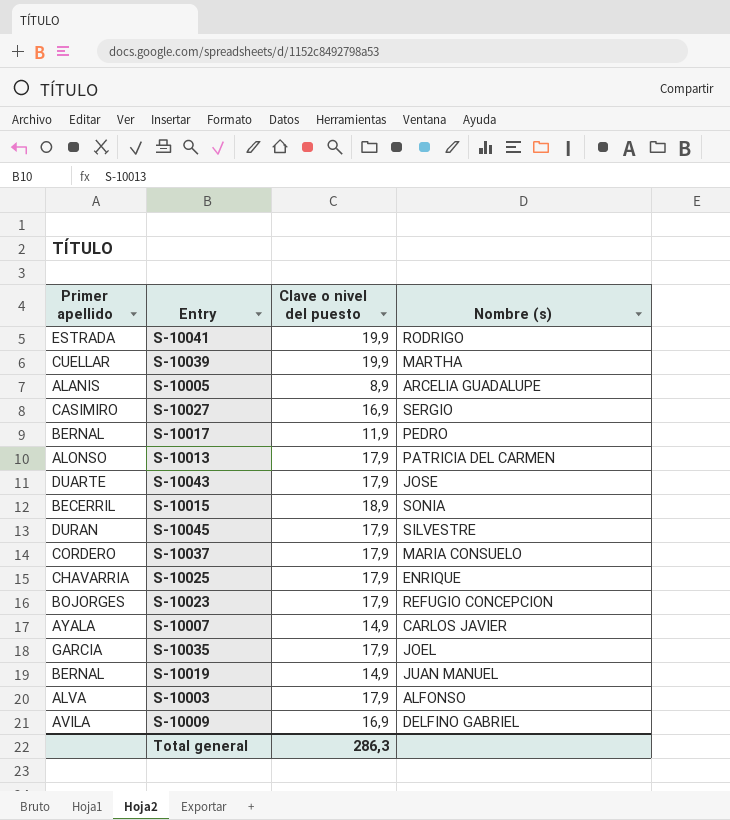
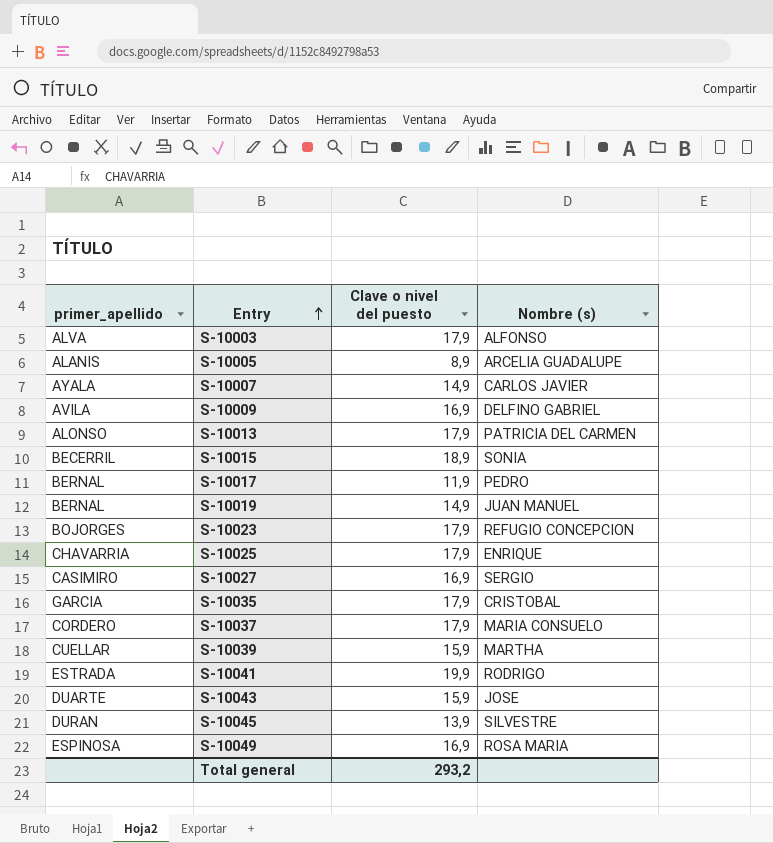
row order: none -> Entry ascending
column name: Primer apellido -> primer_apellido
S-10035 | Nombre (s): JOEL -> CRISTOBAL
S-10039 | Clave o nivel del puesto: 19,9 -> 15,9
S-10043 | Clave o nivel del puesto: 17,9 -> 15,9
S-10045 | Clave o nivel del puesto: 17,9 -> 13,9
row S-10049: none -> ESPINOSA | 16,9 | ROSA MARIA
Total general | Clave o nivel del puesto: 286,3 -> 293,2

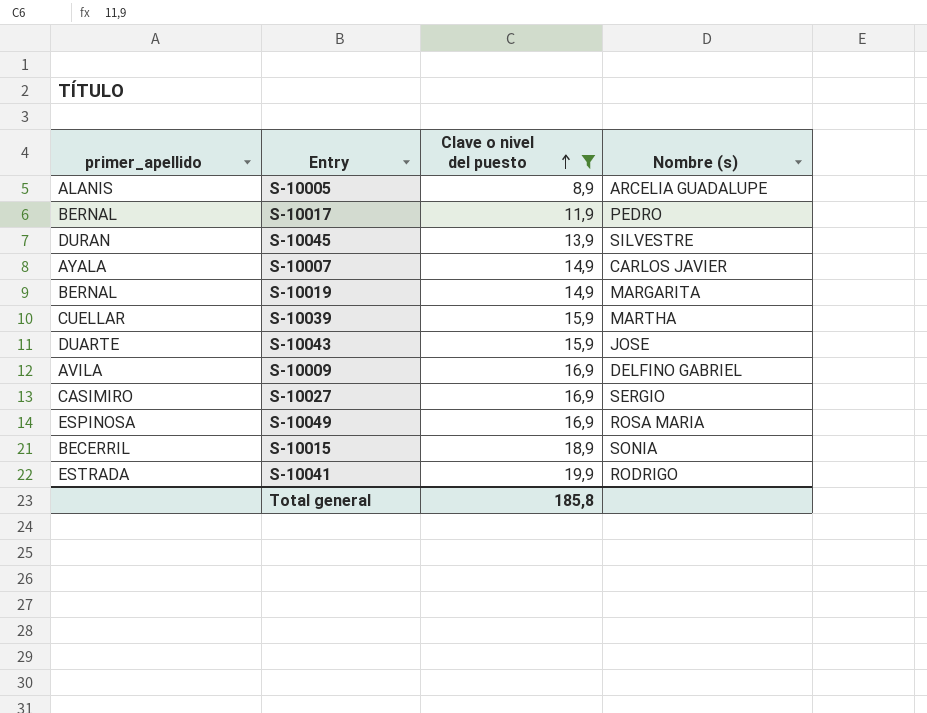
filter: none -> Clave o nivel del puesto != 17,9
row order: Entry ascending -> Clave o nivel del puesto ascending
S-10019 | Nombre (s): JUAN MANUEL -> MARGARITA
Total general | Clave o nivel del puesto: 293,2 -> 185,8

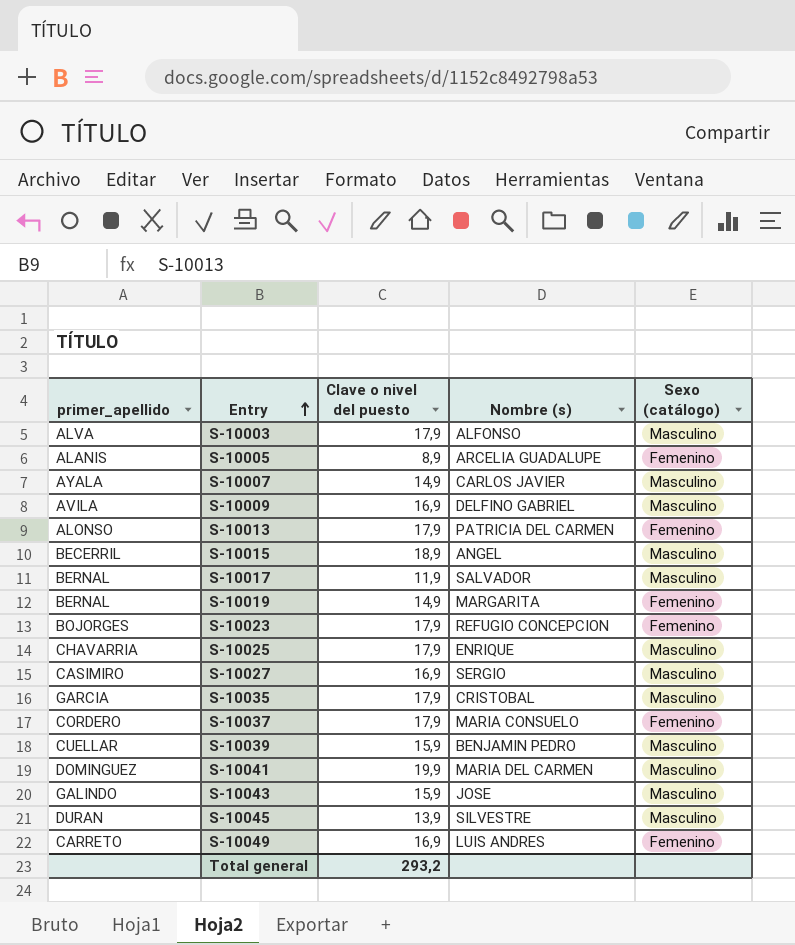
filter: Clave o nivel del puesto != 17,9 -> none
row order: Clave o nivel del puesto ascending -> Entry ascending
column Sexo (catálogo) | position: none -> 5
S-10015 | Nombre (s): SONIA -> ANGEL
S-10017 | Nombre (s): PEDRO -> SALVADOR
S-10039 | Nombre (s): MARTHA -> BENJAMIN PEDRO
S-10041 | primer_apellido: ESTRADA -> DOMINGUEZ
S-10041 | Nombre (s): RODRIGO -> MARIA DEL CARMEN
S-10043 | primer_apellido: DUARTE -> GALINDO
S-10049 | primer_apellido: ESPINOSA -> CARRETO
S-10049 | Nombre (s): ROSA MARIA -> LUIS ANDRES
Total general | Clave o nivel del puesto: 185,8 -> 293,2

